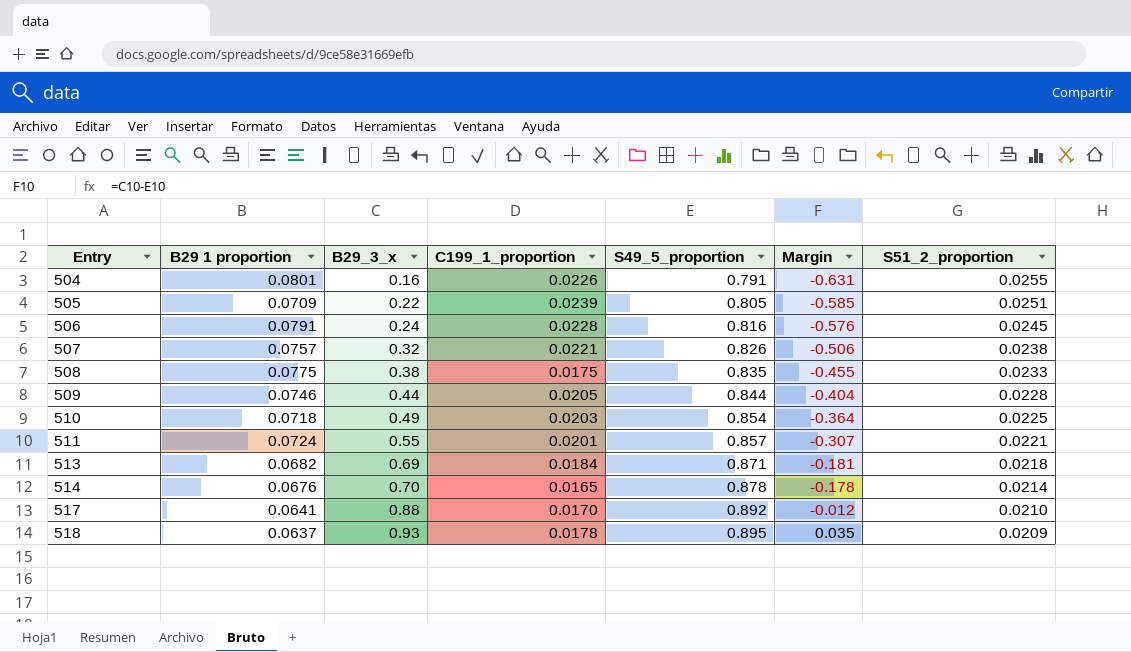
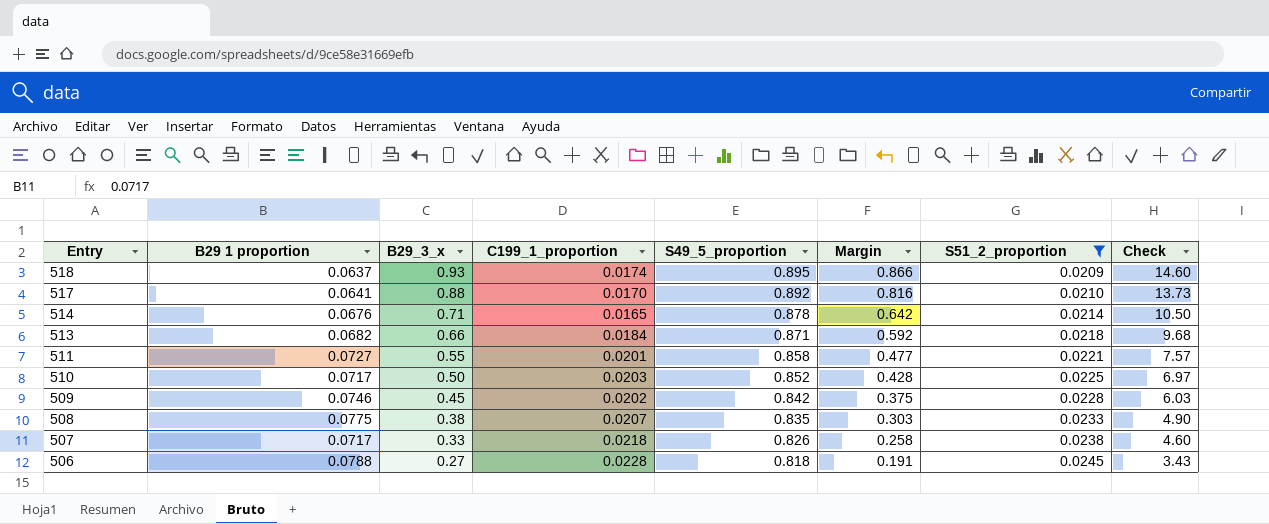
filter: none -> S51_2_proportion <= 0.0245
row order: Entry ascending -> Entry descending
column Margin | formula: [B29_3_x] - [S49_5_proportion] -> [B29_3_x] - [B29 1 proportion]
column Check | formula: none -> [B29_3_x] / [B29 1 proportion]
518 | C199_1_proportion: 0.0178 -> 0.0174
514 | B29_3_x: 0.70 -> 0.71
513 | B29_3_x: 0.69 -> 0.66
511 | B29 1 proportion: 0.0724 -> 0.0727
511 | S49_5_proportion: 0.857 -> 0.858
510 | B29 1 proportion: 0.0718 -> 0.0717
510 | B29_3_x: 0.49 -> 0.50
510 | S49_5_proportion: 0.854 -> 0.852
509 | B29_3_x: 0.44 -> 0.45
509 | C199_1_proportion: 0.0205 -> 0.0202
509 | S49_5_proportion: 0.844 -> 0.842
508 | C199_1_proportion: 0.0175 -> 0.0207
507 | B29 1 proportion: 0.0757 -> 0.0717
507 | B29_3_x: 0.32 -> 0.33
507 | C199_1_proportion: 0.0221 -> 0.0218
506 | B29 1 proportion: 0.0791 -> 0.0788
506 | B29_3_x: 0.24 -> 0.27
506 | S49_5_proportion: 0.816 -> 0.818

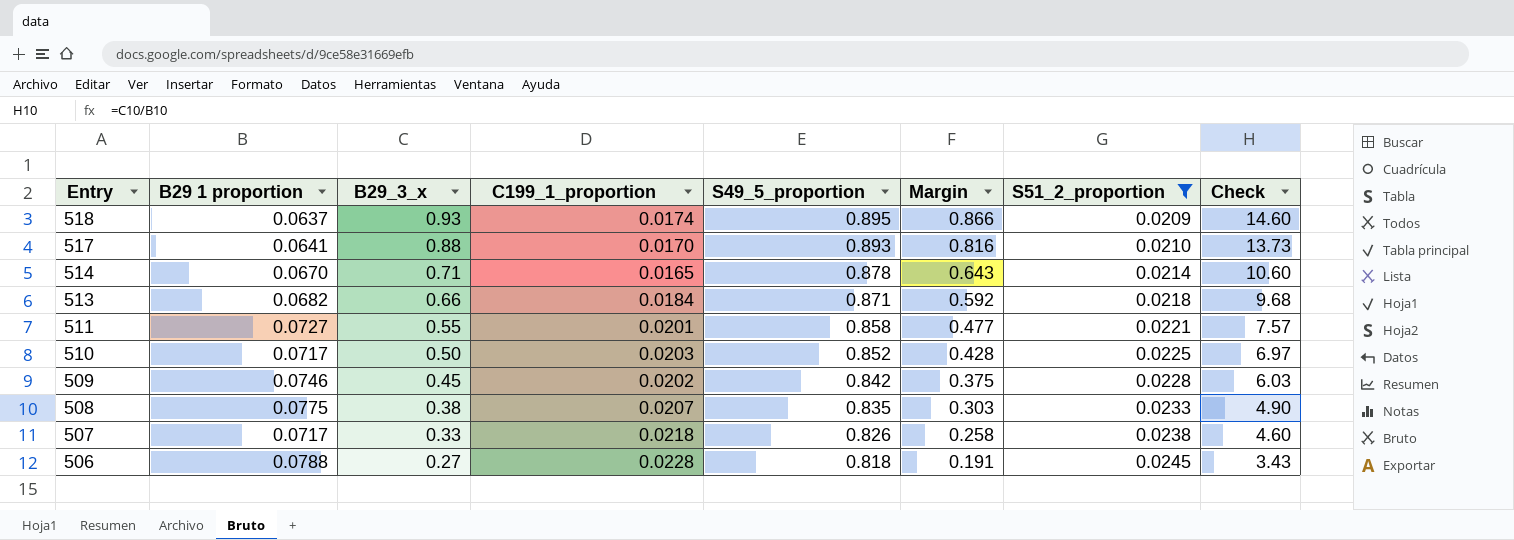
517 | S49_5_proportion: 0.892 -> 0.893
514 | B29 1 proportion: 0.0676 -> 0.0670
514 | Margin: 0.642 -> 0.643
514 | Check: 10.50 -> 10.60

